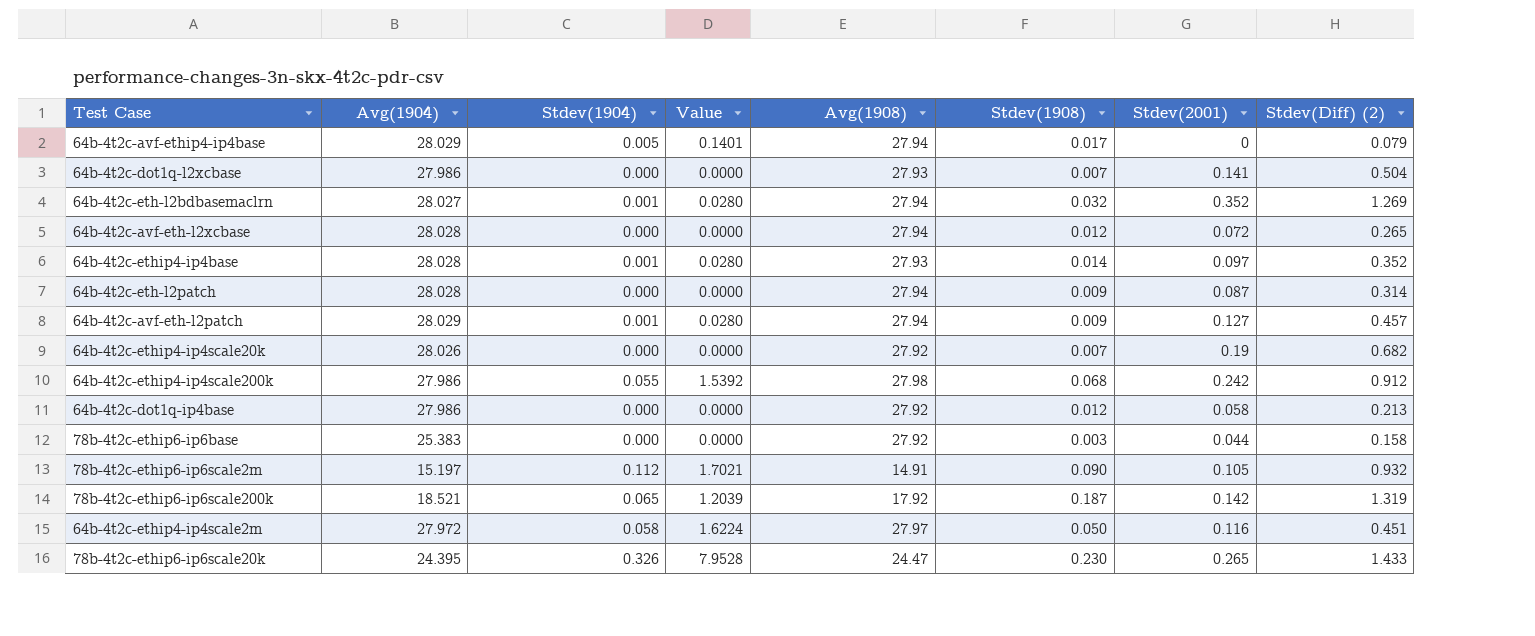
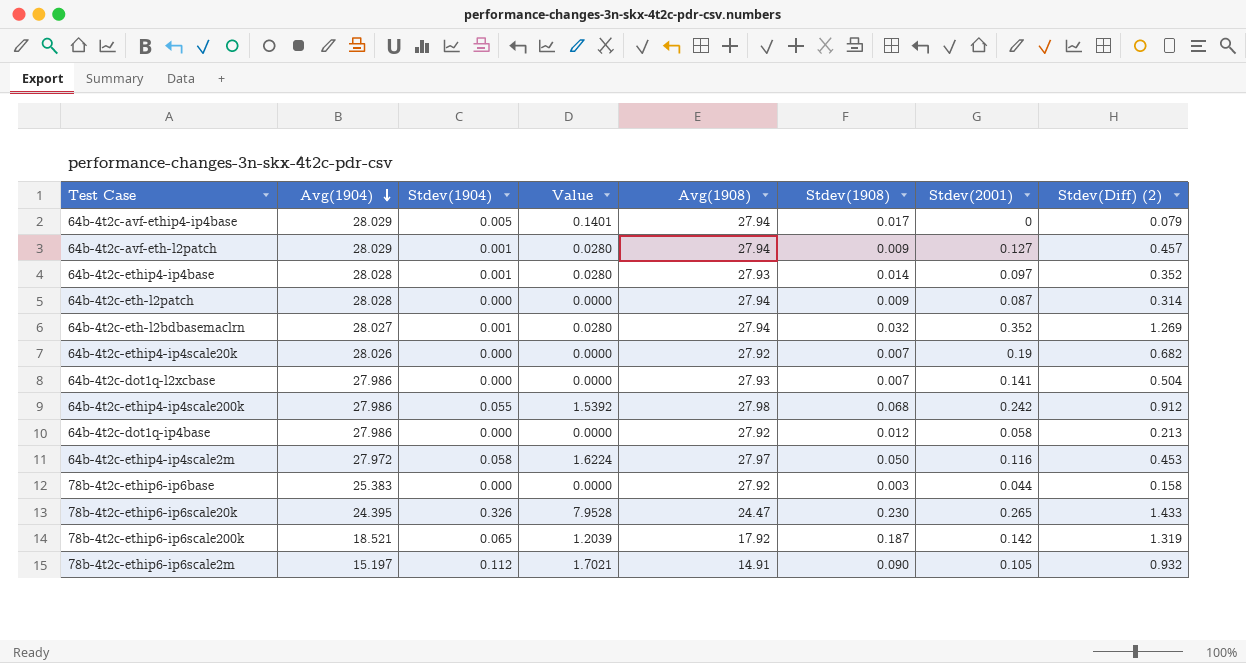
row order: none -> Avg(1904) descending
row 64b-4t2c-avf-eth-l2xcbase: 28.028 | 0.000 | 0.0000 | 27.94 | 0.012 | 0.072 | 0.265 -> none
64b-4t2c-ethip4-ip4scale2m | Stdev(Diff) (2): 0.451 -> 0.453

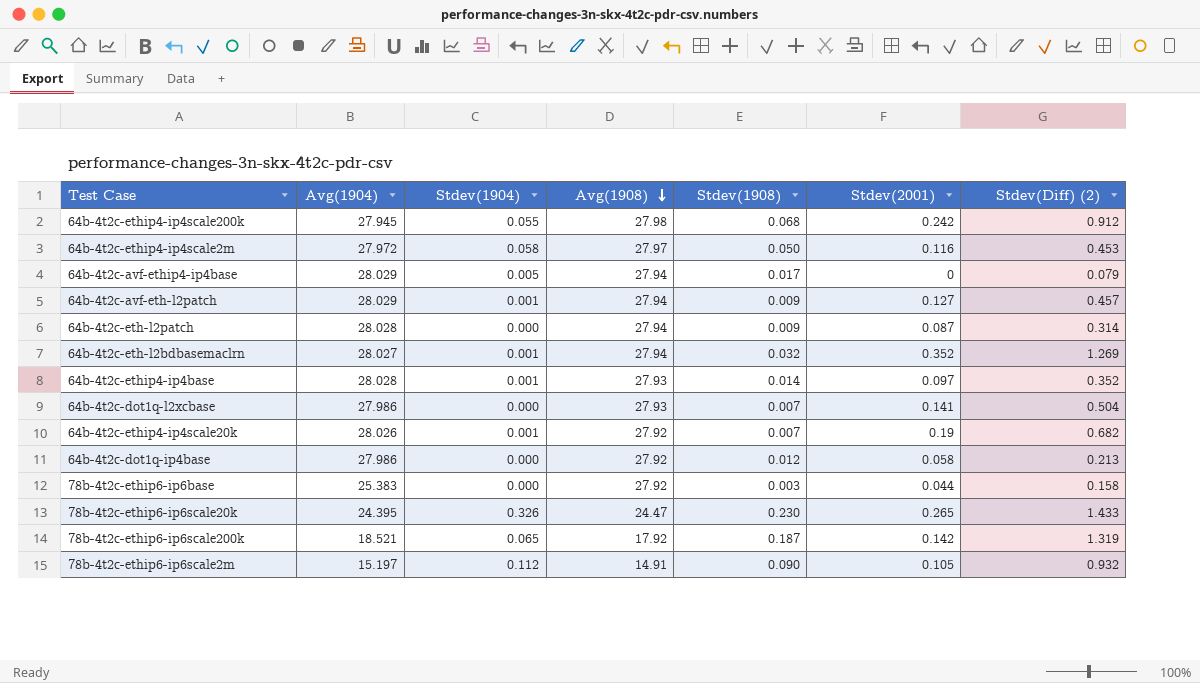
row order: Avg(1904) descending -> Avg(1908) descending
column Value | formula: [Avg(1904)] * [Stdev(1904)] -> none
64b-4t2c-ethip4-ip4scale200k | Avg(1904): 27.986 -> 27.945
64b-4t2c-ethip4-ip4scale20k | Stdev(1904): 0.000 -> 0.001

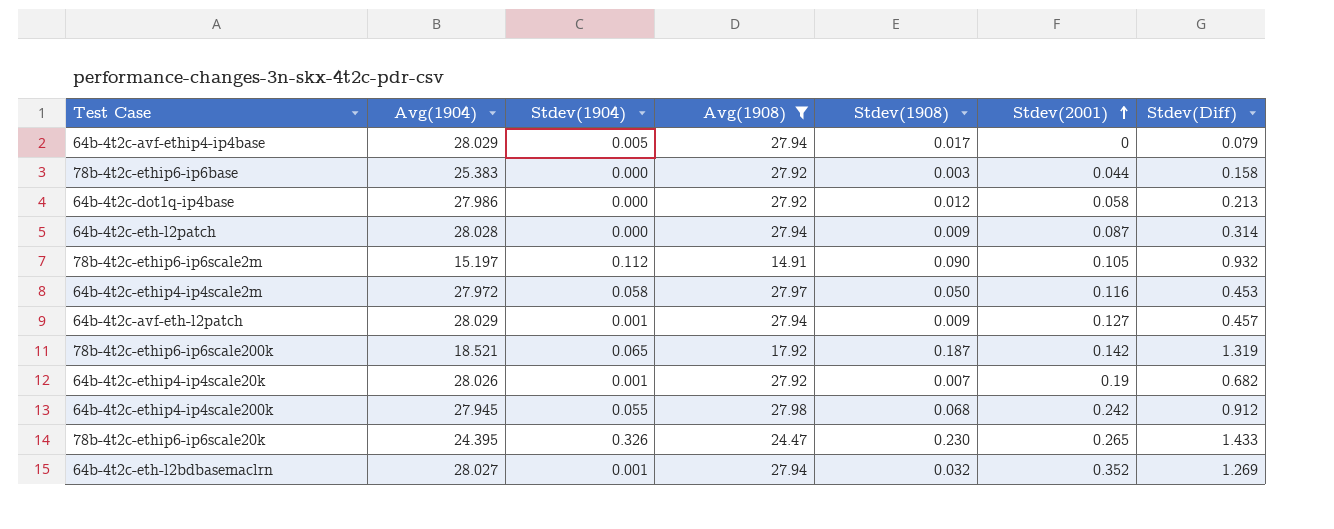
filter: none -> Avg(1908) != 27.93
row order: Avg(1908) descending -> Stdev(2001) ascending
column name: Stdev(Diff) (2) -> Stdev(Diff)

